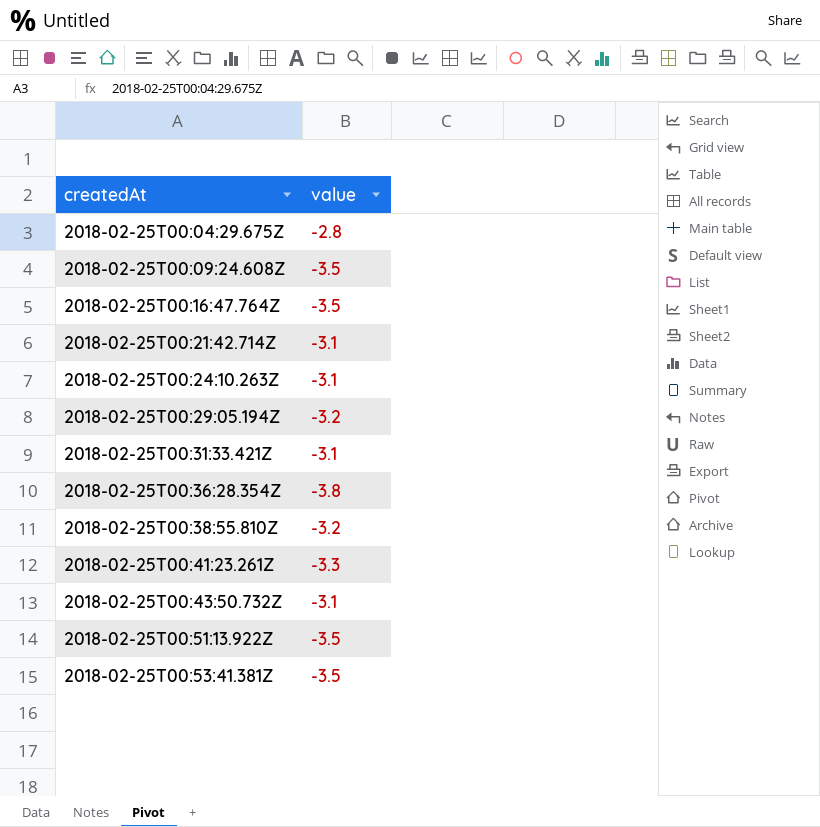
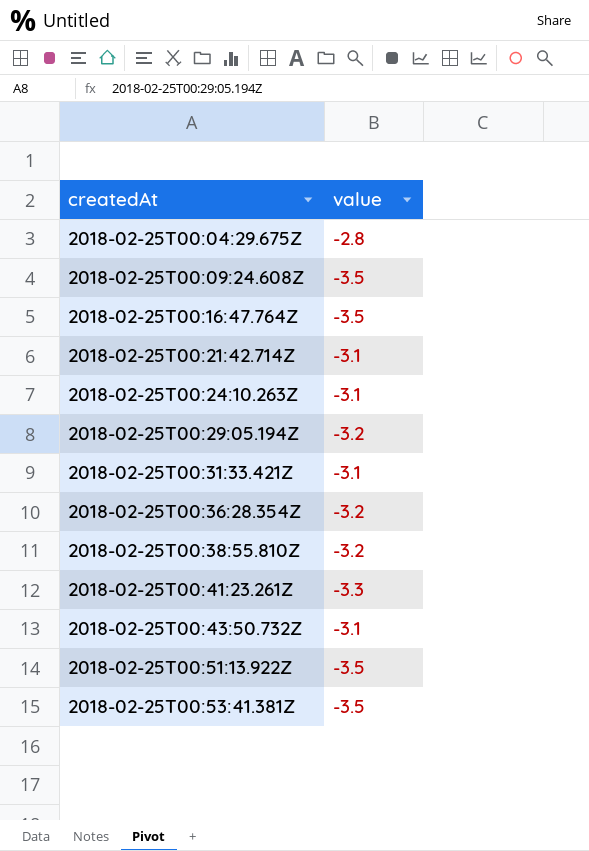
2018-02-25T00:36:28.354Z | value: -3.8 -> -3.2

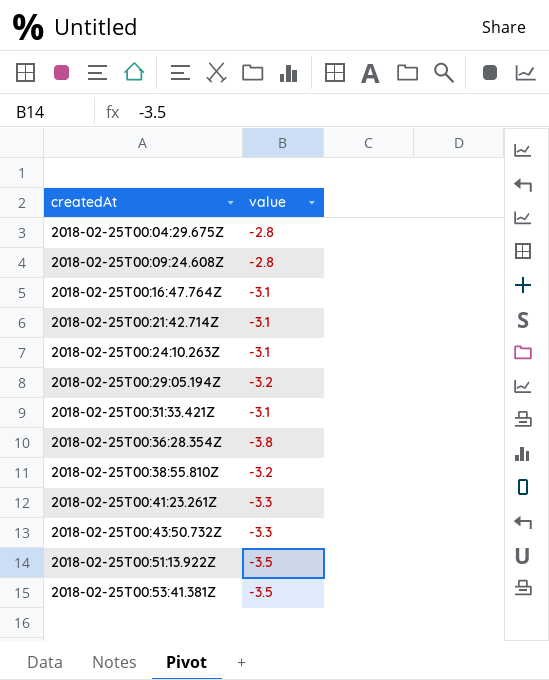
2018-02-25T00:09:24.608Z | value: -3.5 -> -2.8
2018-02-25T00:16:47.764Z | value: -3.5 -> -3.1
2018-02-25T00:36:28.354Z | value: -3.2 -> -3.8
2018-02-25T00:43:50.732Z | value: -3.1 -> -3.3

